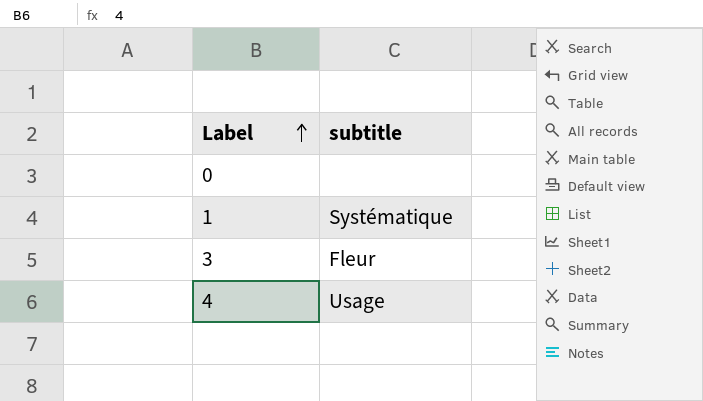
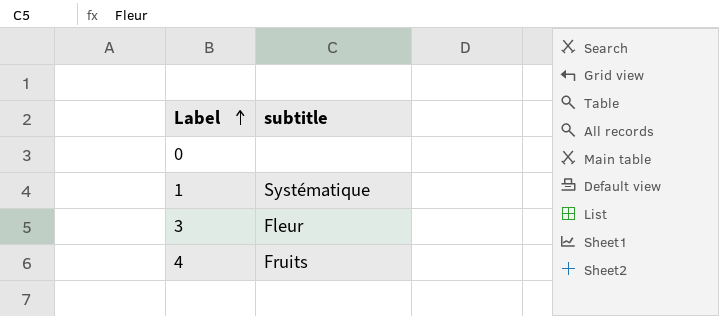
4 | subtitle: Usage -> Fruits

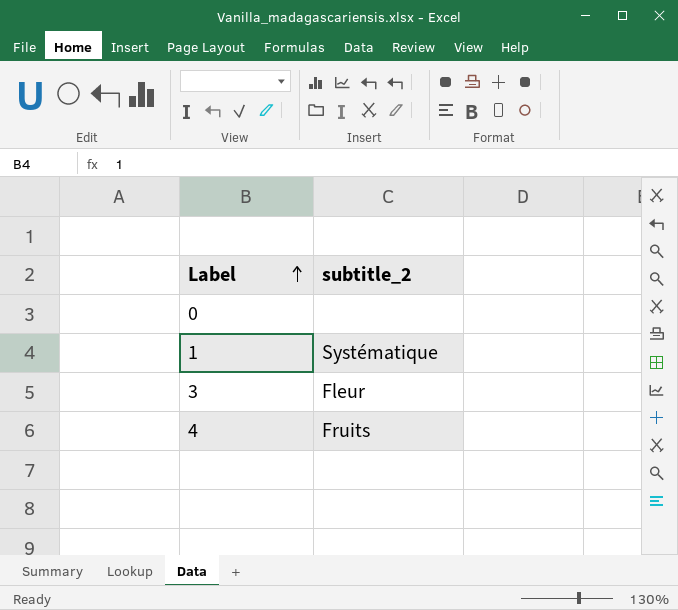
column name: subtitle -> subtitle_2

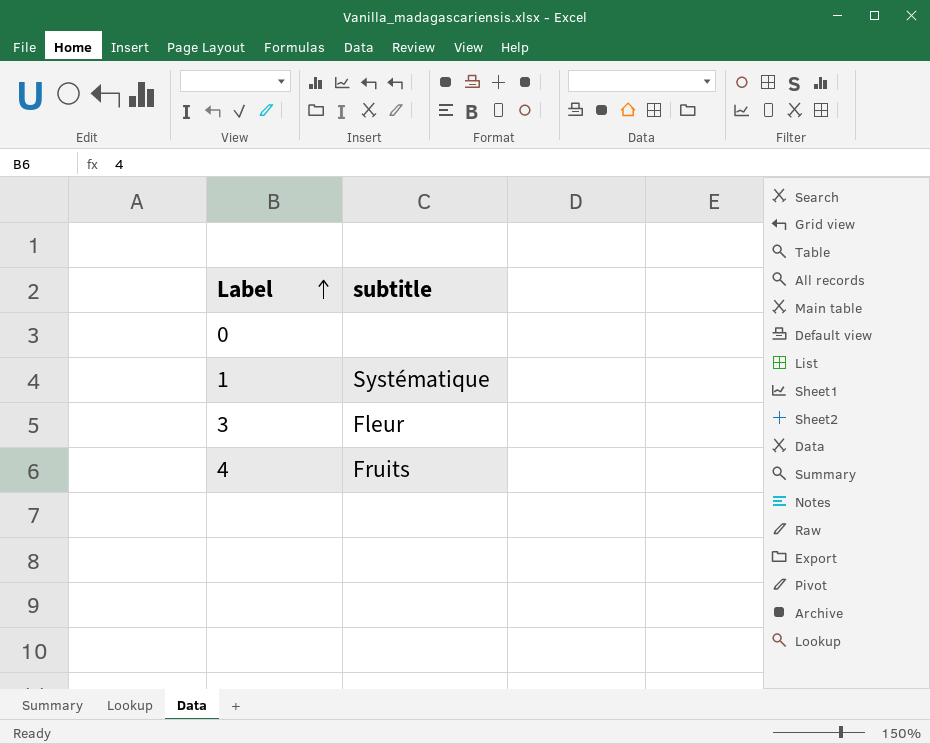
column name: subtitle_2 -> subtitle

